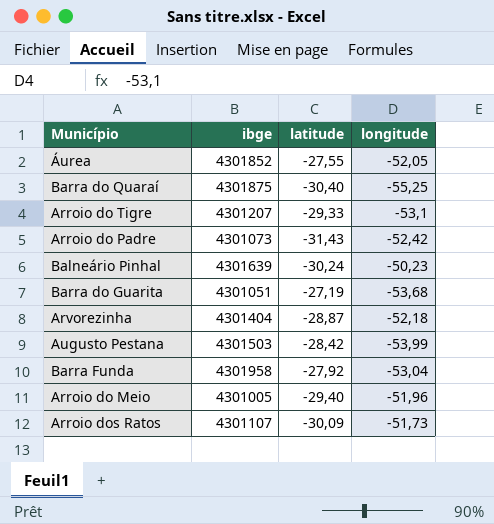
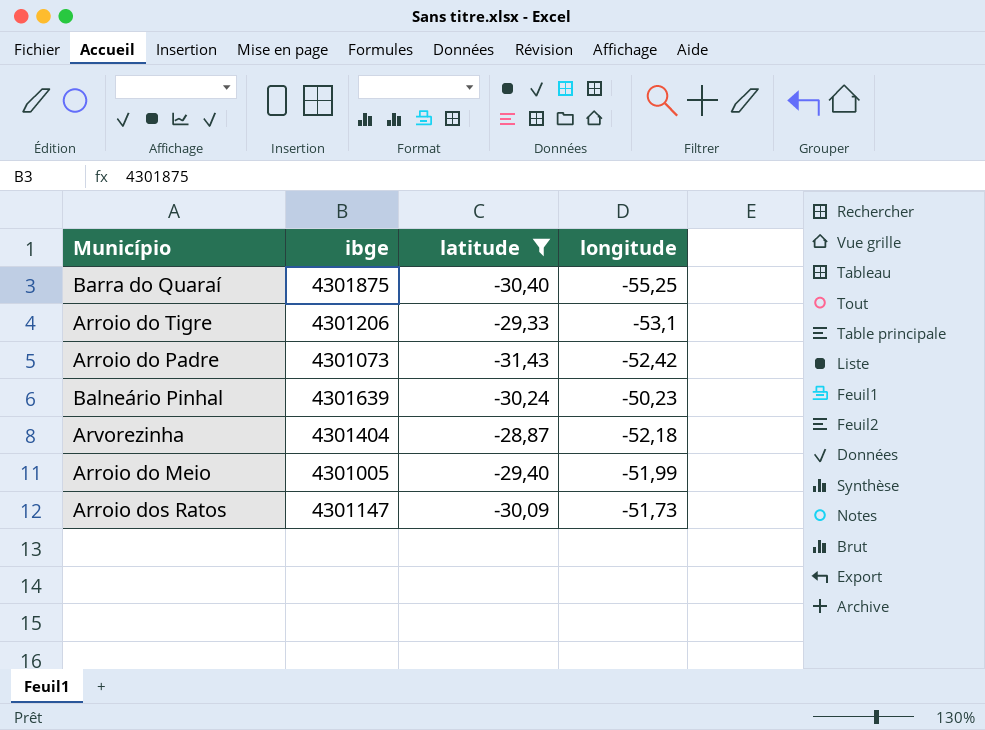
filter: none -> latitude <= -28,87
Arroio do Tigre | ibge: 4301207 -> 4301206
Arroio do Meio | longitude: -51,96 -> -51,99
Arroio dos Ratos | ibge: 4301107 -> 4301147

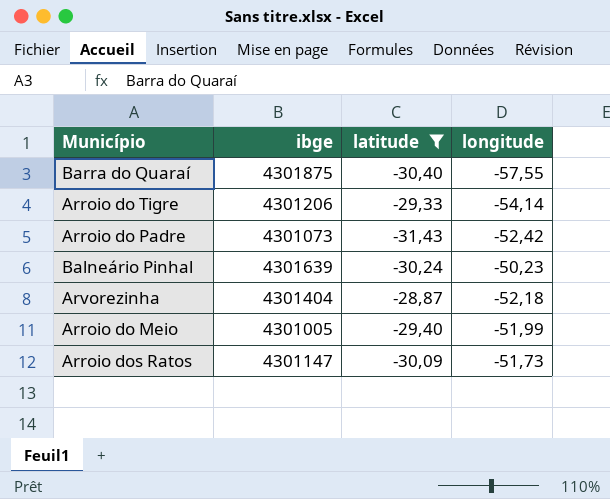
Barra do Quaraí | longitude: -55,25 -> -57,55
Arroio do Tigre | longitude: -53,1 -> -54,14

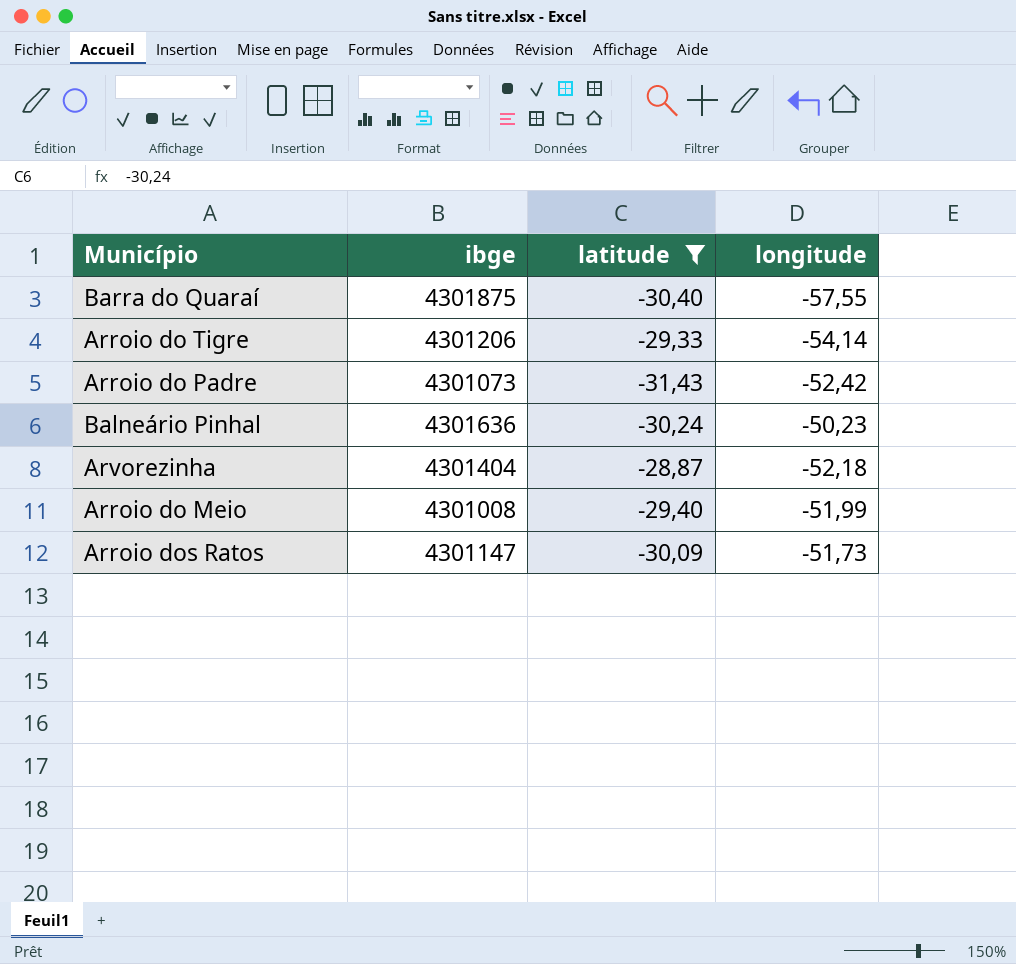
Balneário Pinhal | ibge: 4301639 -> 4301636
Arroio do Meio | ibge: 4301005 -> 4301008

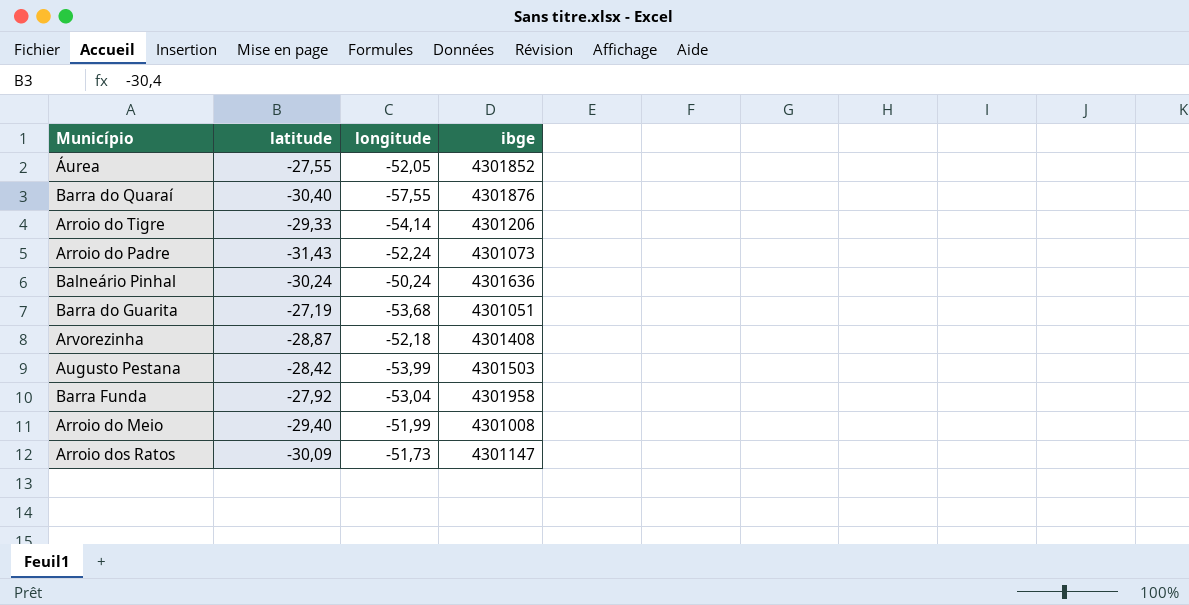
filter: latitude <= -28,87 -> none
column ibge | position: 2 -> 4
Barra do Quaraí | ibge: 4301875 -> 4301876
Arroio do Padre | longitude: -52,42 -> -52,24
Balneário Pinhal | longitude: -50,23 -> -50,24
Arvorezinha | ibge: 4301404 -> 4301408

